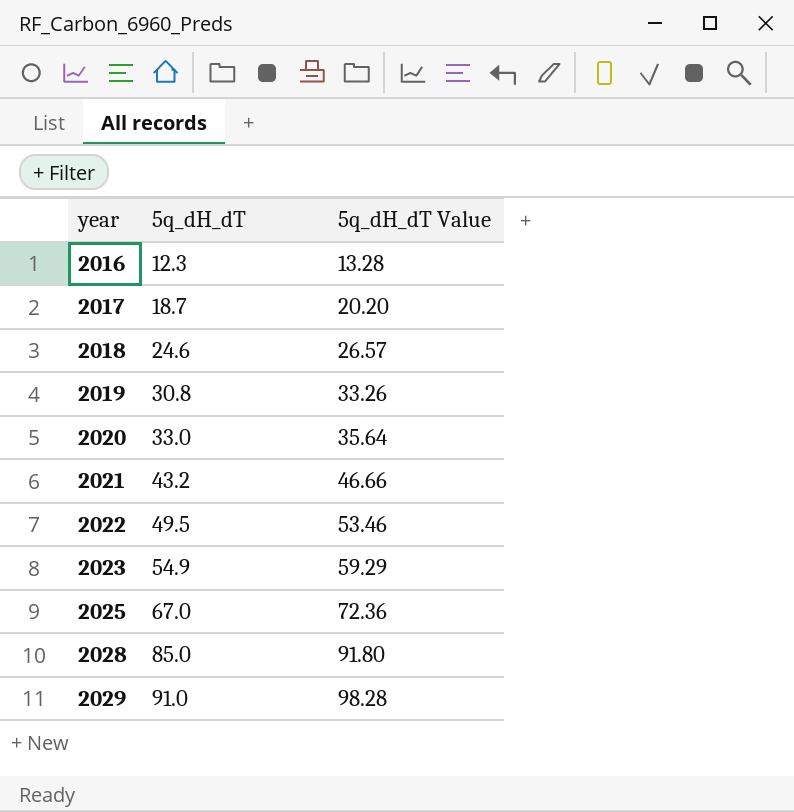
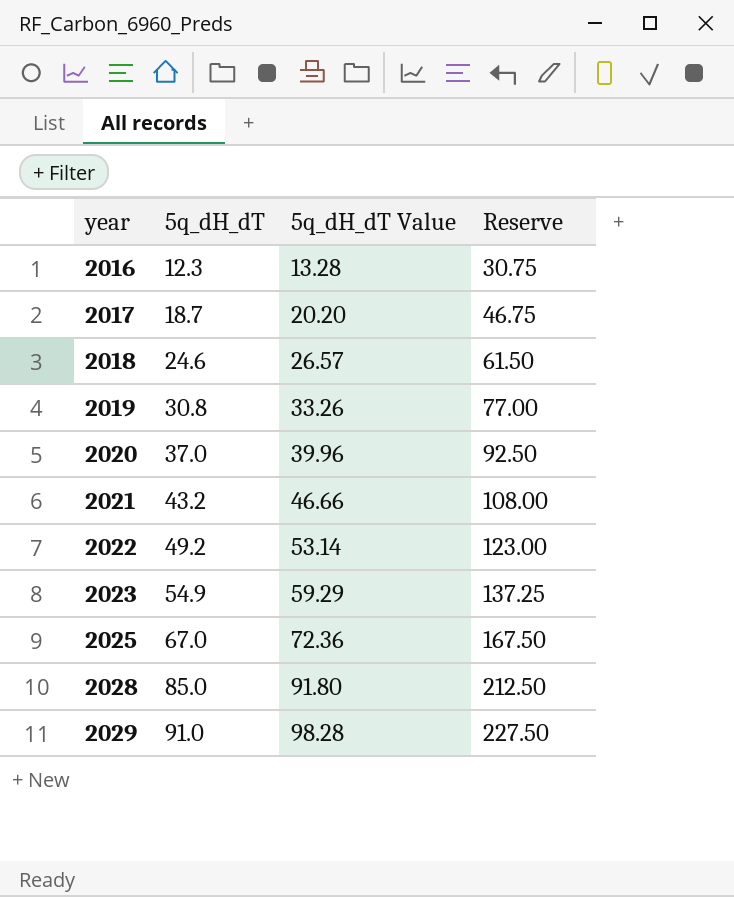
column Reserve | formula: none -> [5q_dH_dT] * 2.5
2020 | 5q_dH_dT: 33.0 -> 37.0
2020 | 5q_dH_dT Value: 35.64 -> 39.96
2022 | 5q_dH_dT: 49.5 -> 49.2
2022 | 5q_dH_dT Value: 53.46 -> 53.14

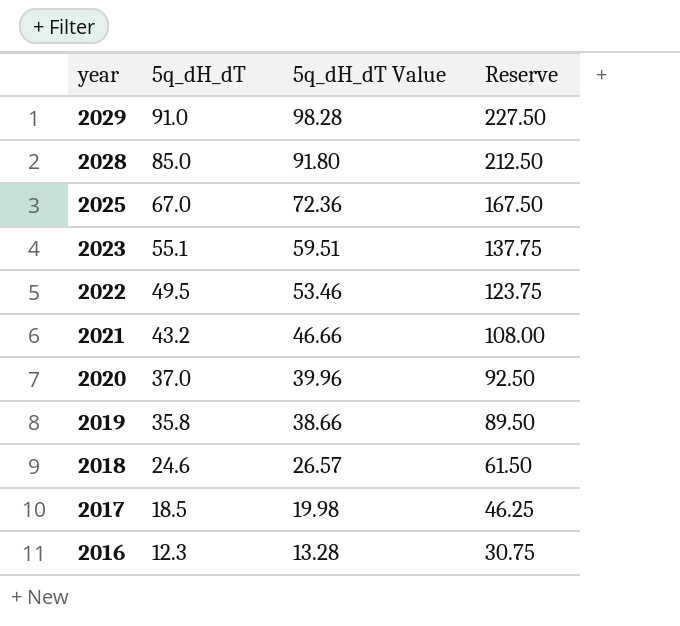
row order: year ascending -> year descending
2023 | 5q_dH_dT: 54.9 -> 55.1
2023 | 5q_dH_dT Value: 59.29 -> 59.51
2023 | Reserve: 137.25 -> 137.75
2022 | 5q_dH_dT: 49.2 -> 49.5
2022 | 5q_dH_dT Value: 53.14 -> 53.46
2022 | Reserve: 123.00 -> 123.75
2019 | 5q_dH_dT: 30.8 -> 35.8
2019 | 5q_dH_dT Value: 33.26 -> 38.66
2019 | Reserve: 77.00 -> 89.50
2017 | 5q_dH_dT: 18.7 -> 18.5
2017 | 5q_dH_dT Value: 20.20 -> 19.98
2017 | Reserve: 46.75 -> 46.25

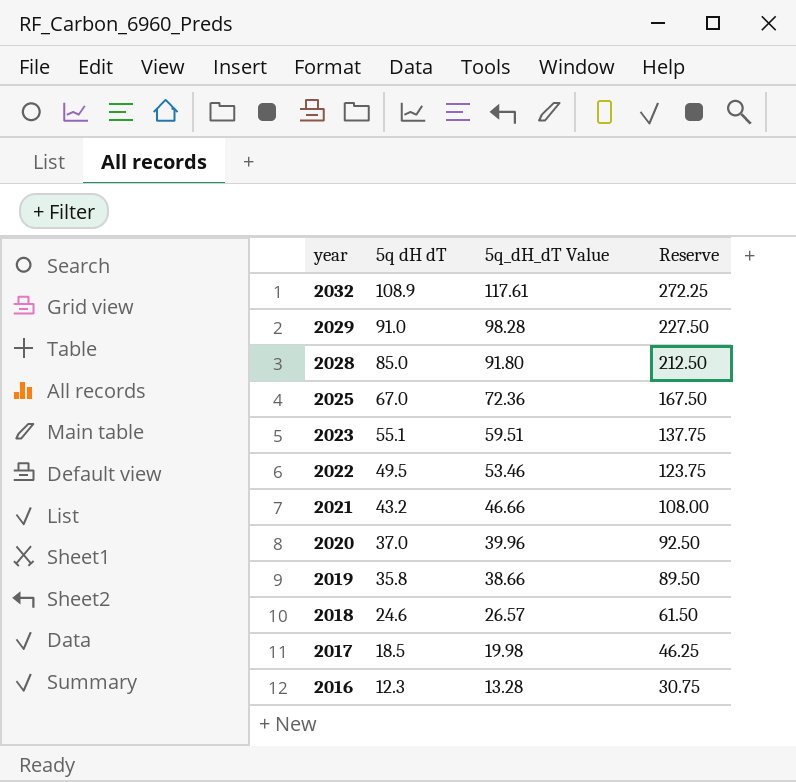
column name: 5q_dH_dT -> 5q dH dT
row 2032: none -> 108.9 | 117.61 | 272.25

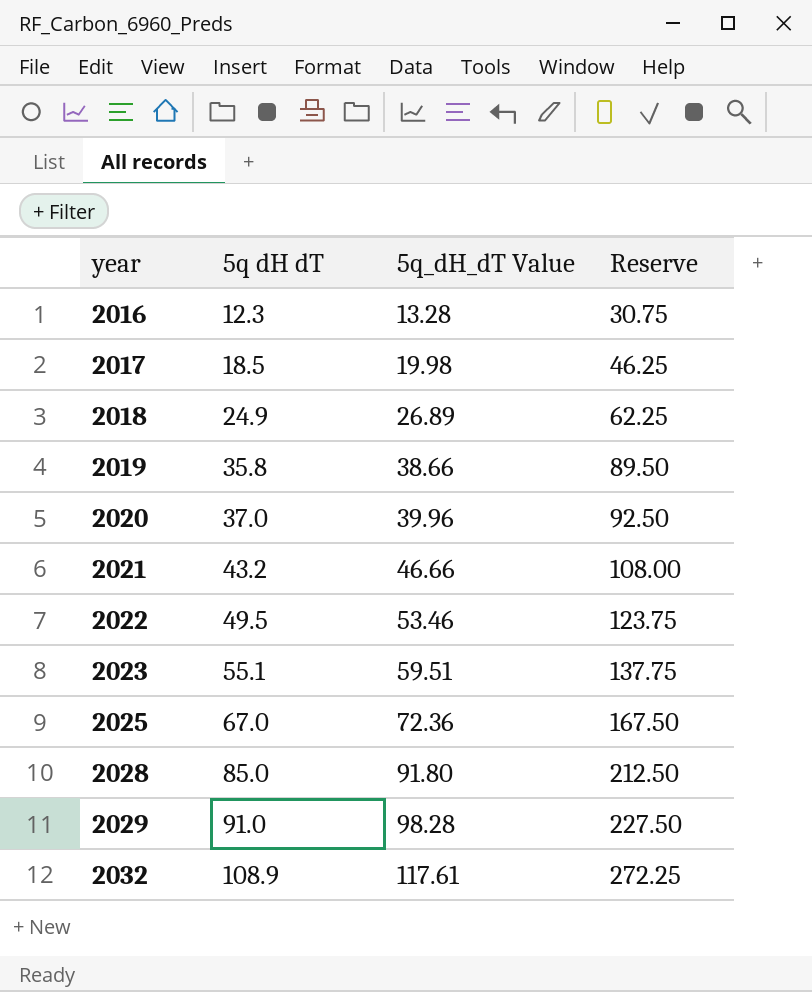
row order: year descending -> year ascending
2018 | 5q dH dT: 24.6 -> 24.9
2018 | 5q_dH_dT Value: 26.57 -> 26.89
2018 | Reserve: 61.50 -> 62.25

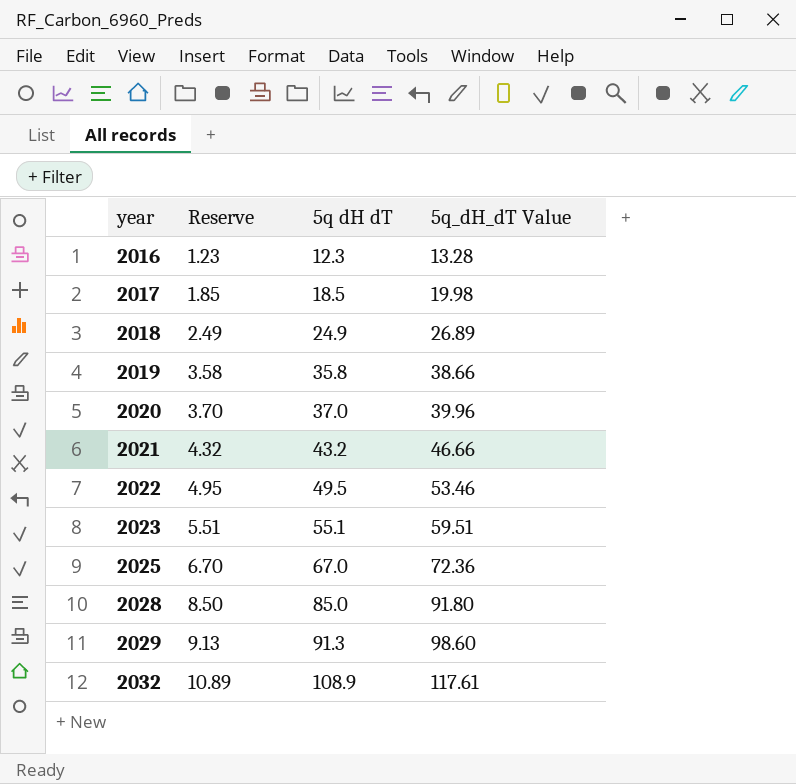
column Reserve | formula: [5q dH dT] * 2.5 -> [5q dH dT] * 0.1
column Reserve | position: 4 -> 2
2029 | 5q dH dT: 91.0 -> 91.3
2029 | 5q_dH_dT Value: 98.28 -> 98.60

